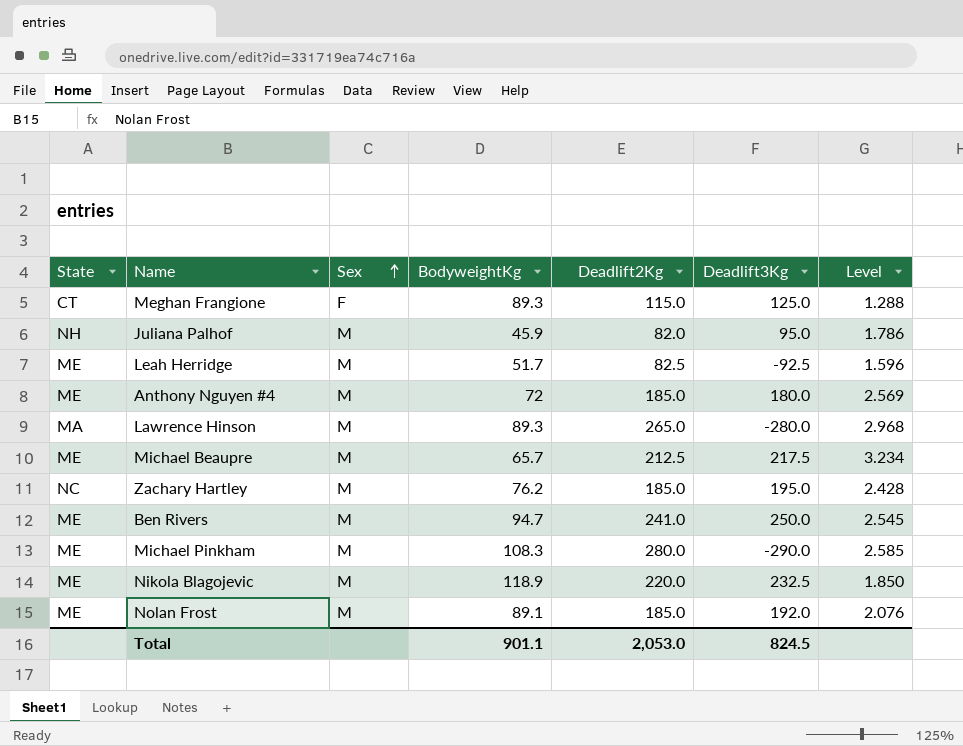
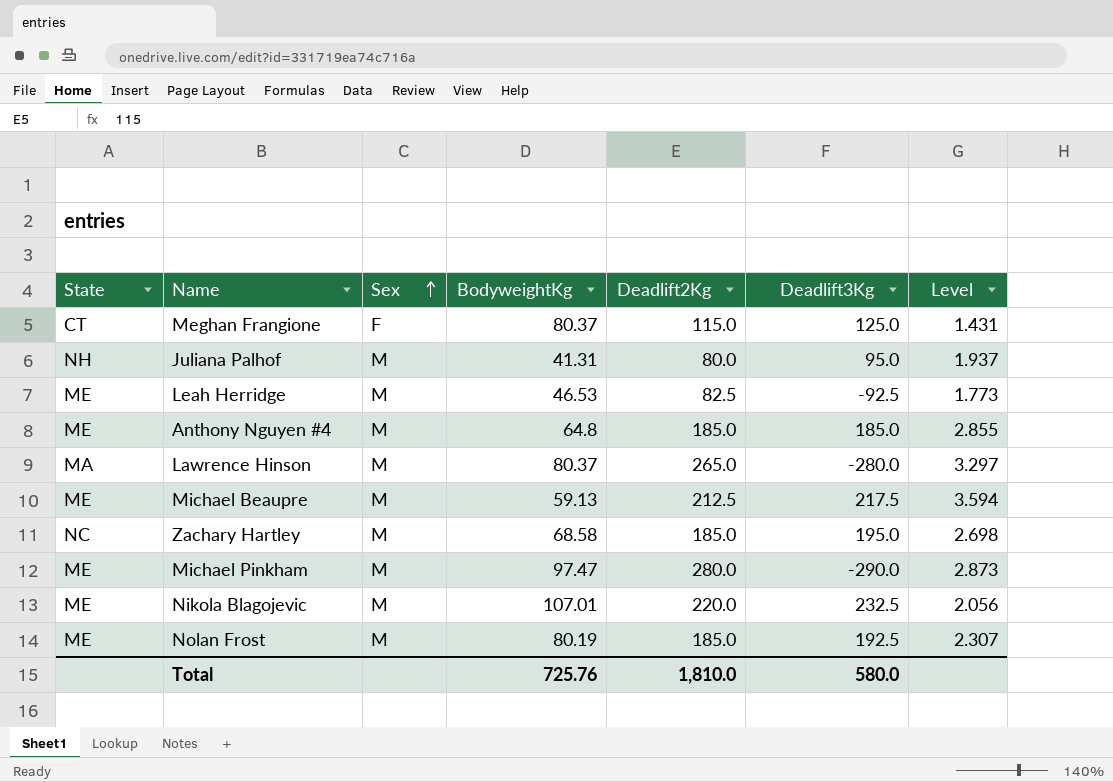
row Ben Rivers: ME | M | 94.7 | 241.0 | 250.0 | 2.545 -> none
Meghan Frangione | BodyweightKg: 89.3 -> 80.37
Meghan Frangione | Level: 1.288 -> 1.431
Juliana Palhof | BodyweightKg: 45.9 -> 41.31
Juliana Palhof | Deadlift2Kg: 82.0 -> 80.0
Juliana Palhof | Level: 1.786 -> 1.937
Leah Herridge | BodyweightKg: 51.7 -> 46.53
Leah Herridge | Level: 1.596 -> 1.773
Anthony Nguyen #4 | BodyweightKg: 72 -> 64.8
Anthony Nguyen #4 | Deadlift3Kg: 180.0 -> 185.0
Anthony Nguyen #4 | Level: 2.569 -> 2.855
Lawrence Hinson | BodyweightKg: 89.3 -> 80.37
Lawrence Hinson | Level: 2.968 -> 3.297
Michael Beaupre | BodyweightKg: 65.7 -> 59.13
Michael Beaupre | Level: 3.234 -> 3.594
Zachary Hartley | BodyweightKg: 76.2 -> 68.58
Zachary Hartley | Level: 2.428 -> 2.698
Michael Pinkham | BodyweightKg: 108.3 -> 97.47
Michael Pinkham | Level: 2.585 -> 2.873
Nikola Blagojevic | BodyweightKg: 118.9 -> 107.01
Nikola Blagojevic | Level: 1.850 -> 2.056
Nolan Frost | BodyweightKg: 89.1 -> 80.19
Nolan Frost | Deadlift3Kg: 192.0 -> 192.5
Nolan Frost | Level: 2.076 -> 2.307
Total | BodyweightKg: 901.1 -> 725.76
Total | Deadlift2Kg: 2,053.0 -> 1,810.0
Total | Deadlift3Kg: 824.5 -> 580.0

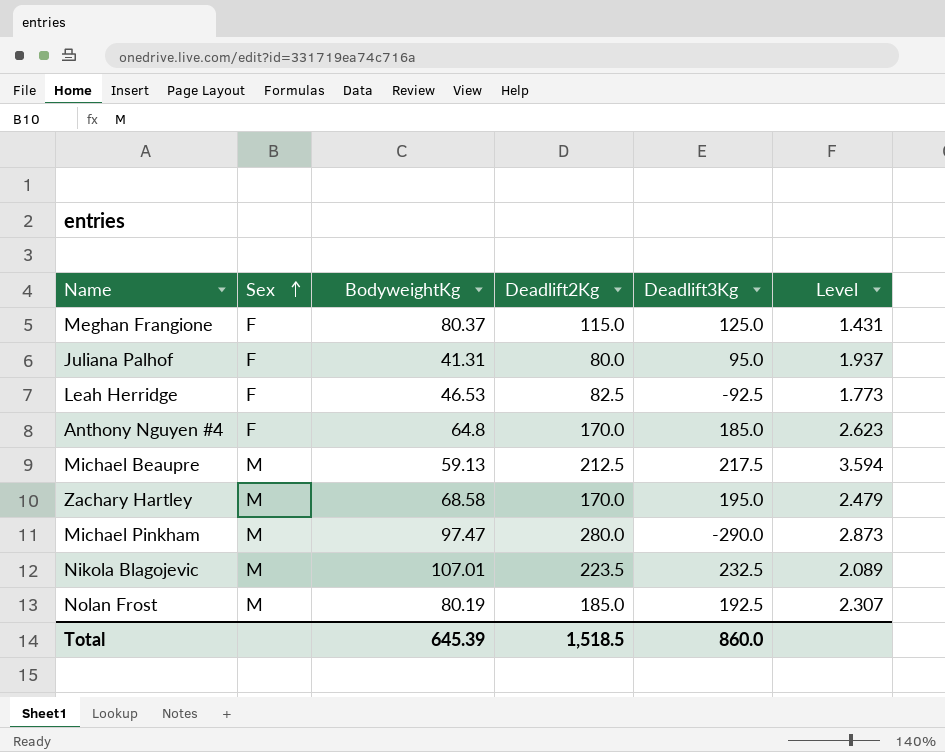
column State | position: 1 -> none
row Lawrence Hinson: MA | M | 80.37 | 265.0 | -280.0 | 3.297 -> none
Juliana Palhof | Sex: M -> F
Leah Herridge | Sex: M -> F
Anthony Nguyen #4 | Sex: M -> F
Anthony Nguyen #4 | Deadlift2Kg: 185.0 -> 170.0
Anthony Nguyen #4 | Level: 2.855 -> 2.623
Zachary Hartley | Deadlift2Kg: 185.0 -> 170.0
Zachary Hartley | Level: 2.698 -> 2.479
Nikola Blagojevic | Deadlift2Kg: 220.0 -> 223.5
Nikola Blagojevic | Level: 2.056 -> 2.089
Total | BodyweightKg: 725.76 -> 645.39
Total | Deadlift2Kg: 1,810.0 -> 1,518.5
Total | Deadlift3Kg: 580.0 -> 860.0

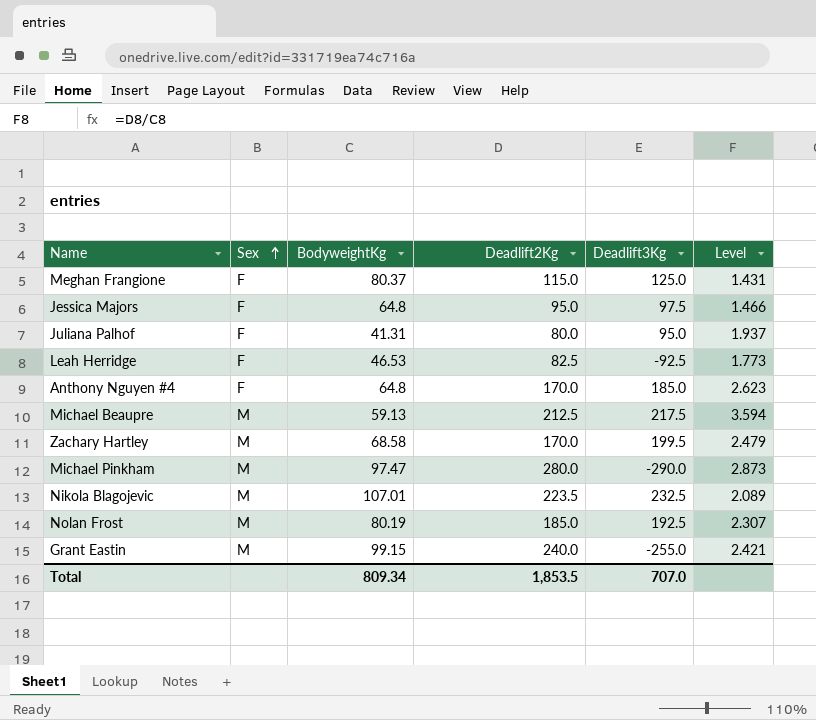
row Jessica Majors: none -> F | 64.8 | 95.0 | 97.5 | 1.466
Zachary Hartley | Deadlift3Kg: 195.0 -> 199.5
row Grant Eastin: none -> M | 99.15 | 240.0 | -255.0 | 2.421
Total | BodyweightKg: 645.39 -> 809.34
Total | Deadlift2Kg: 1,518.5 -> 1,853.5
Total | Deadlift3Kg: 860.0 -> 707.0

